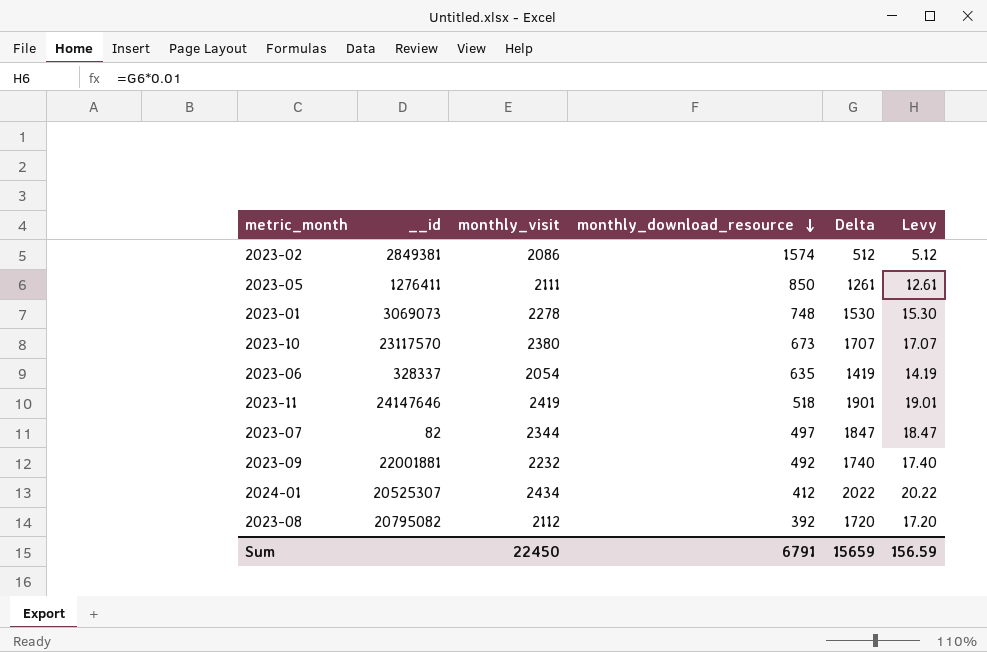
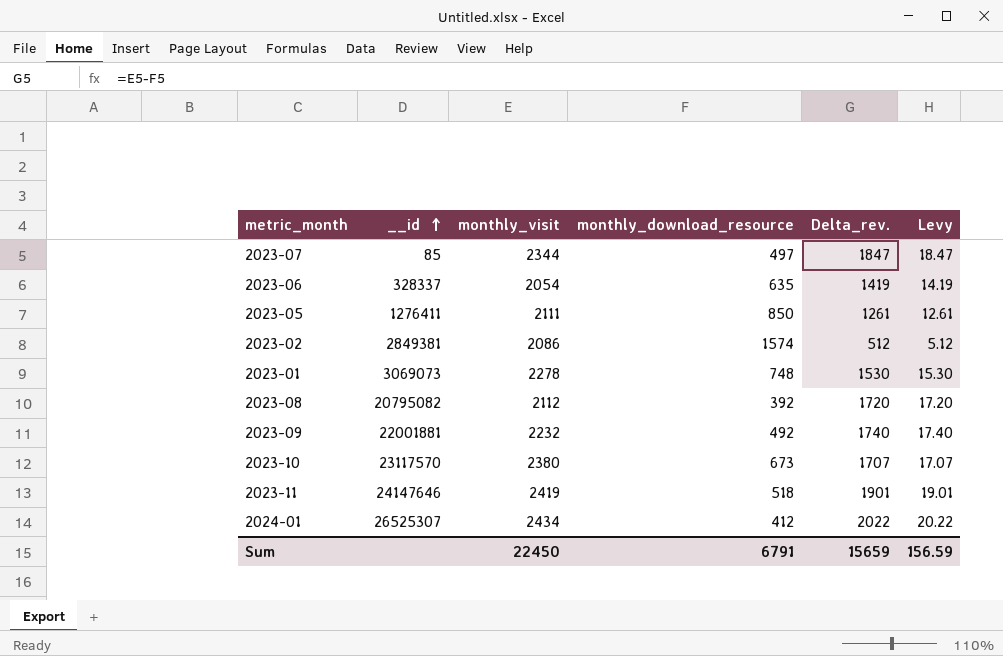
row order: monthly_download_resource descending -> __id ascending
column name: Delta -> Delta_rev.
2023-07 | __id: 82 -> 85
2024-01 | __id: 20525307 -> 26525307

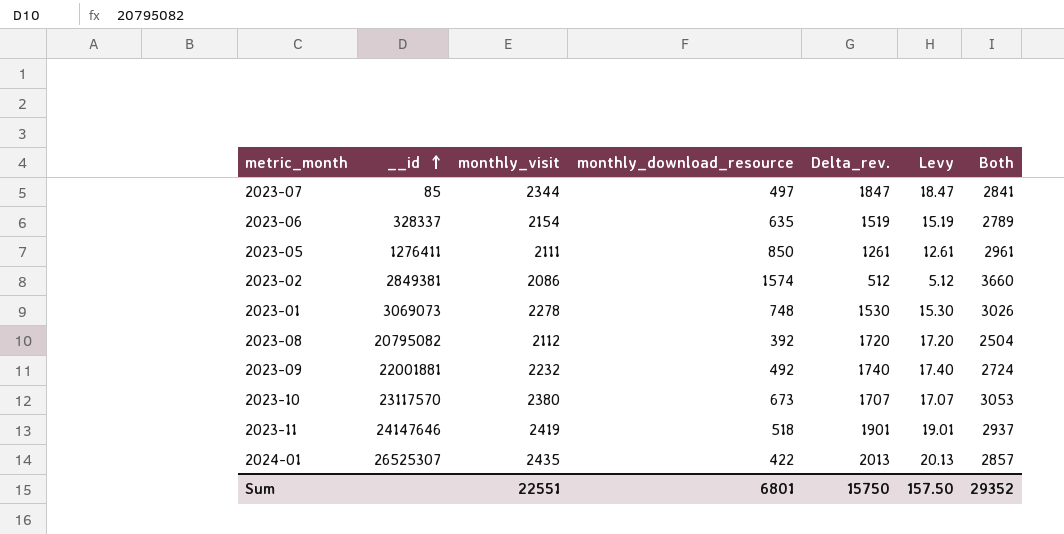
column Both | formula: none -> [monthly_visit] + [monthly_download_resource]
2023-06 | monthly_visit: 2054 -> 2154
2023-06 | Delta_rev.: 1419 -> 1519
2023-06 | Levy: 14.19 -> 15.19
2024-01 | monthly_visit: 2434 -> 2435
2024-01 | monthly_download_resource: 412 -> 422
2024-01 | Delta_rev.: 2022 -> 2013
2024-01 | Levy: 20.22 -> 20.13
Sum | monthly_visit: 22450 -> 22551
Sum | monthly_download_resource: 6791 -> 6801
Sum | Delta_rev.: 15659 -> 15750
Sum | Levy: 156.59 -> 157.50

